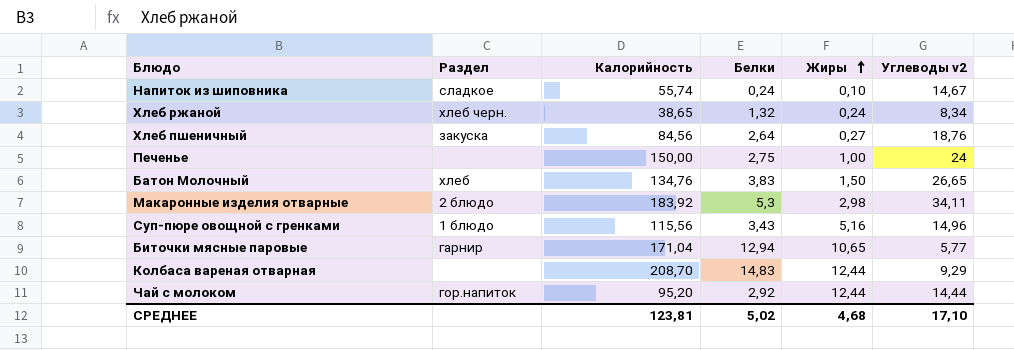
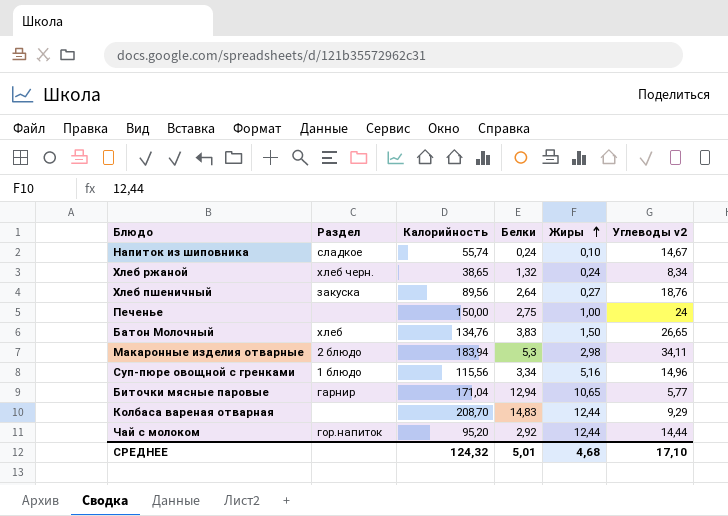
Хлеб пшеничный | Калорийность: 84,56 -> 89,56
Макаронные изделия отварные | Калорийность: 183,92 -> 183,94
Суп-пюре овощной с гренками | Белки: 3,43 -> 3,34
СРЕДНЕЕ | Калорийность: 123,81 -> 124,32
СРЕДНЕЕ | Белки: 5,02 -> 5,01

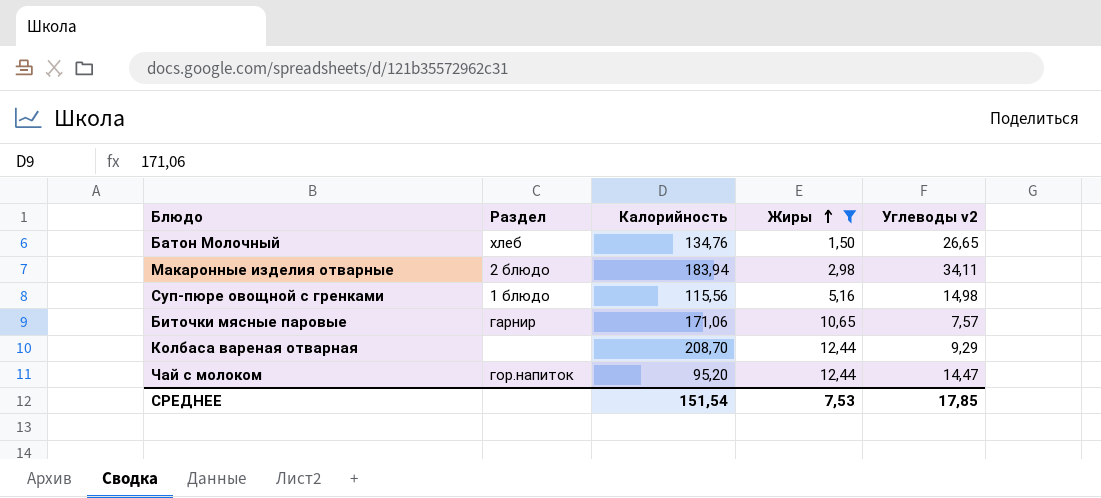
filter: none -> Жиры >= 1,50
column Белки | position: 4 -> none
Суп-пюре овощной с гренками | Углеводы v2: 14,96 -> 14,98
Биточки мясные паровые | Калорийность: 171,04 -> 171,06
Биточки мясные паровые | Углеводы v2: 5,77 -> 7,57
Чай с молоком | Углеводы v2: 14,44 -> 14,47
СРЕДНЕЕ | Калорийность: 124,32 -> 151,54
СРЕДНЕЕ | Жиры: 4,68 -> 7,53
СРЕДНЕЕ | Углеводы v2: 17,10 -> 17,85

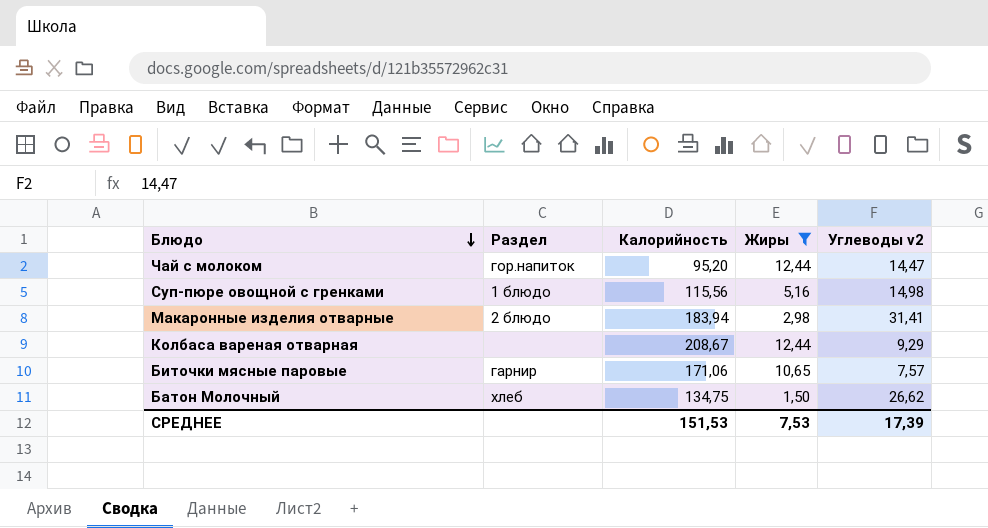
row order: Жиры ascending -> Блюдо descending
Макаронные изделия отварные | Углеводы v2: 34,11 -> 31,41
Колбаса вареная отварная | Калорийность: 208,70 -> 208,67
Батон Молочный | Калорийность: 134,76 -> 134,75
Батон Молочный | Углеводы v2: 26,65 -> 26,62
СРЕДНЕЕ | Калорийность: 151,54 -> 151,53
СРЕДНЕЕ | Углеводы v2: 17,85 -> 17,39

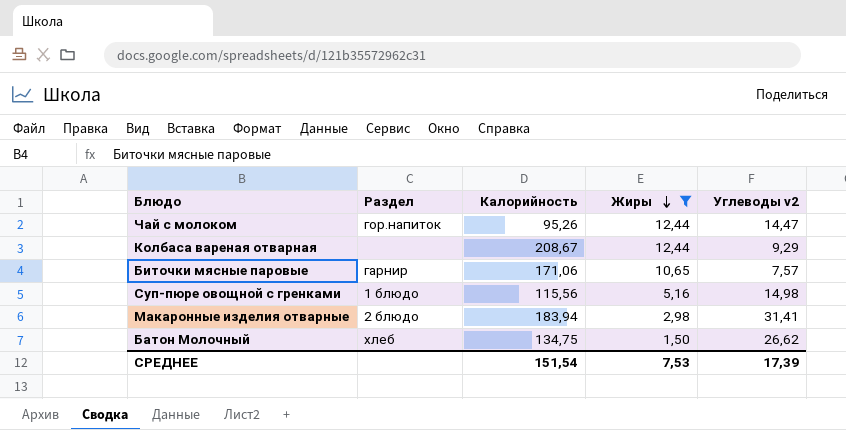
row order: Блюдо descending -> Жиры descending
Чай с молоком | Калорийность: 95,20 -> 95,26
СРЕДНЕЕ | Калорийность: 151,53 -> 151,54

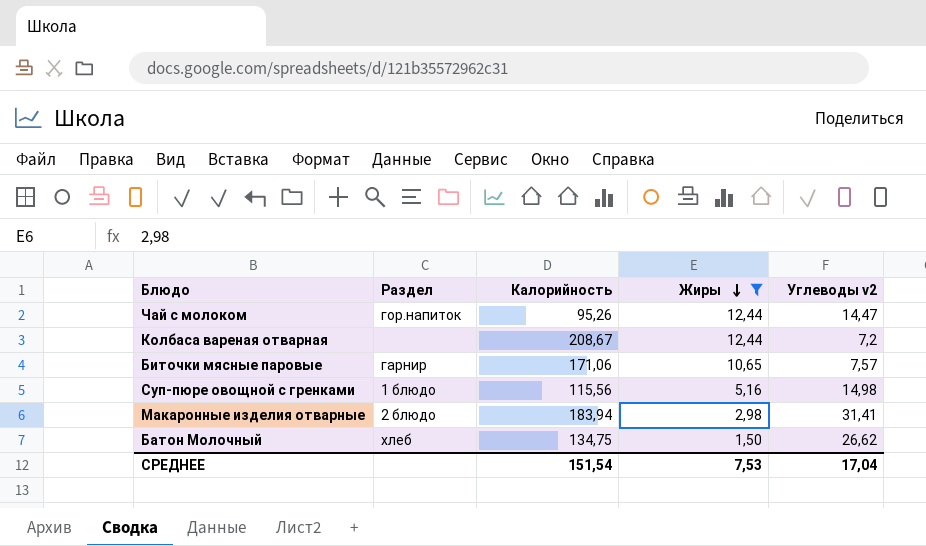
Колбаса вареная отварная | Углеводы v2: 9,29 -> 7,2
СРЕДНЕЕ | Углеводы v2: 17,39 -> 17,04

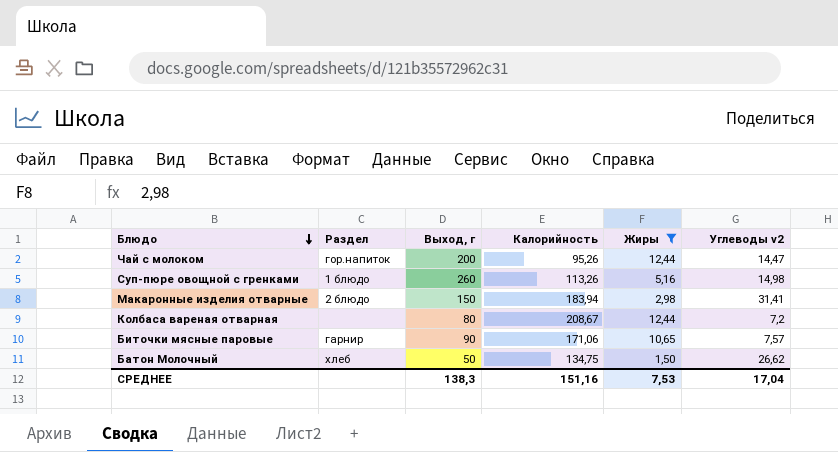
row order: Жиры descending -> Блюдо descending
column Выход, г | position: none -> 3
Суп-пюре овощной с гренками | Калорийность: 115,56 -> 113,26
СРЕДНЕЕ | Калорийность: 151,54 -> 151,16

